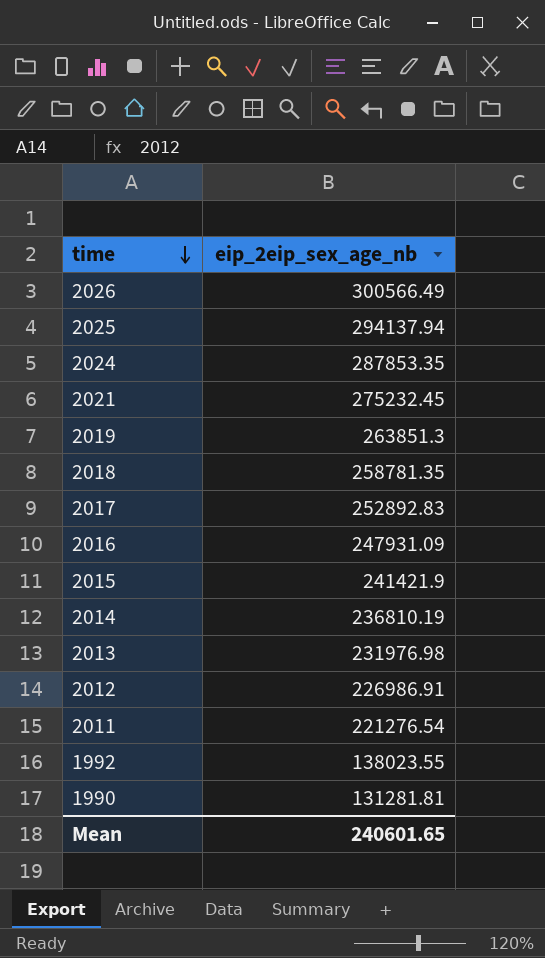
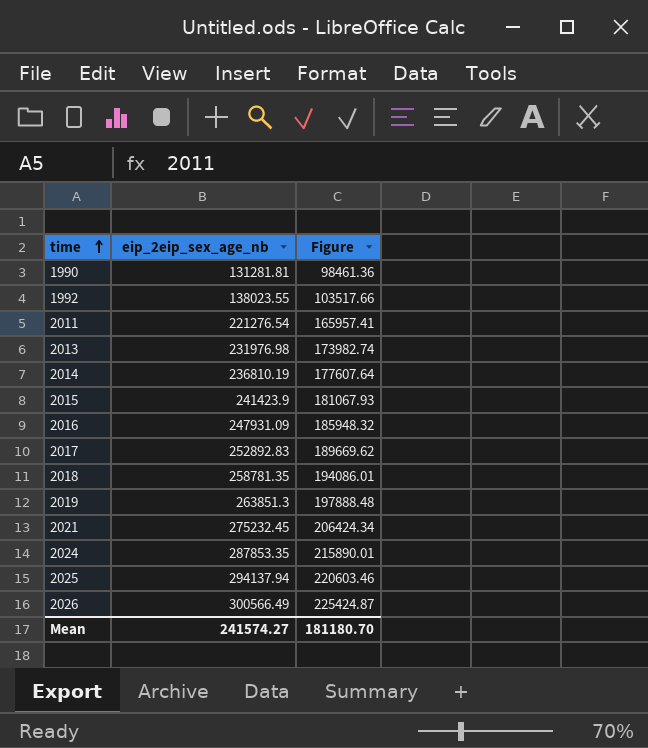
row order: time descending -> time ascending
column Figure | formula: none -> [eip_2eip_sex_age_nb] * 0.75
row 2012: 226986.91 -> none
2015 | eip_2eip_sex_age_nb: 241421.9 -> 241423.9
Mean | eip_2eip_sex_age_nb: 240601.65 -> 241574.27

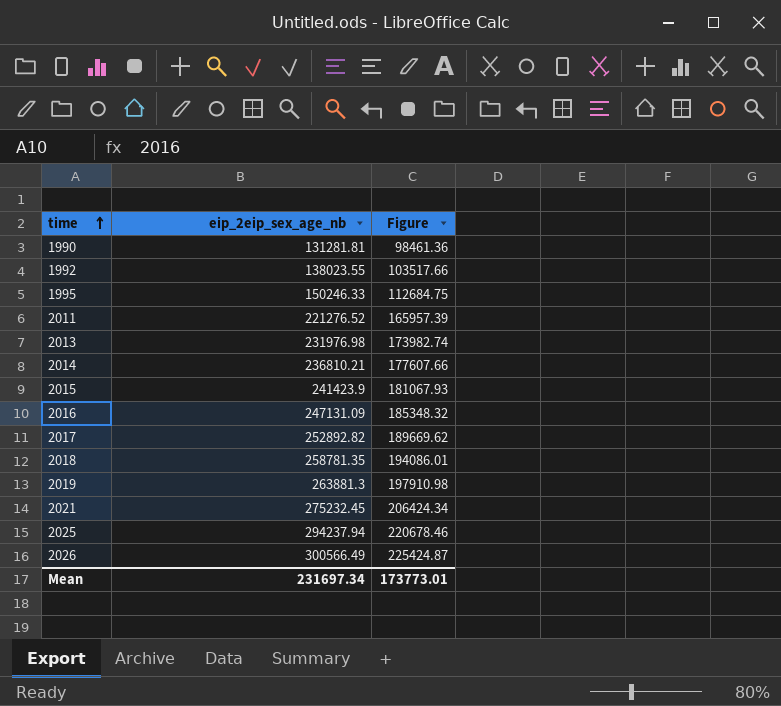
row 2024: 287853.35 | 215890.01 -> none
row 1995: none -> 150246.33 | 112684.75
2011 | eip_2eip_sex_age_nb: 221276.54 -> 221276.52
2011 | Figure: 165957.41 -> 165957.39
2014 | eip_2eip_sex_age_nb: 236810.19 -> 236810.21
2014 | Figure: 177607.64 -> 177607.66
2016 | eip_2eip_sex_age_nb: 247931.09 -> 247131.09
2016 | Figure: 185948.32 -> 185348.32
2017 | eip_2eip_sex_age_nb: 252892.83 -> 252892.82
2019 | eip_2eip_sex_age_nb: 263851.3 -> 263881.3
2019 | Figure: 197888.48 -> 197910.98
2025 | eip_2eip_sex_age_nb: 294137.94 -> 294237.94
2025 | Figure: 220603.46 -> 220678.46
Mean | eip_2eip_sex_age_nb: 241574.27 -> 231697.34
Mean | Figure: 181180.70 -> 173773.01

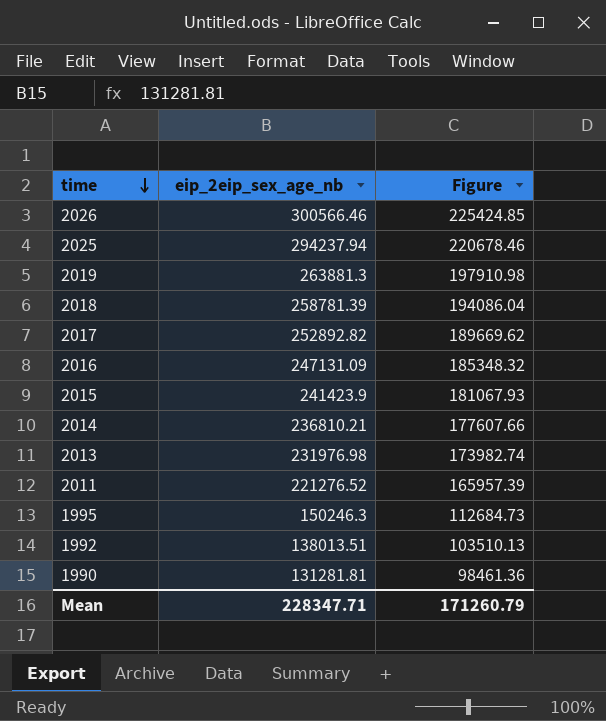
row order: time ascending -> time descending
row 2021: 275232.45 | 206424.34 -> none
2026 | eip_2eip_sex_age_nb: 300566.49 -> 300566.46
2026 | Figure: 225424.87 -> 225424.85
2018 | eip_2eip_sex_age_nb: 258781.35 -> 258781.39
2018 | Figure: 194086.01 -> 194086.04
1995 | eip_2eip_sex_age_nb: 150246.33 -> 150246.3
1995 | Figure: 112684.75 -> 112684.73
1992 | eip_2eip_sex_age_nb: 138023.55 -> 138013.51
1992 | Figure: 103517.66 -> 103510.13
Mean | eip_2eip_sex_age_nb: 231697.34 -> 228347.71
Mean | Figure: 173773.01 -> 171260.79

